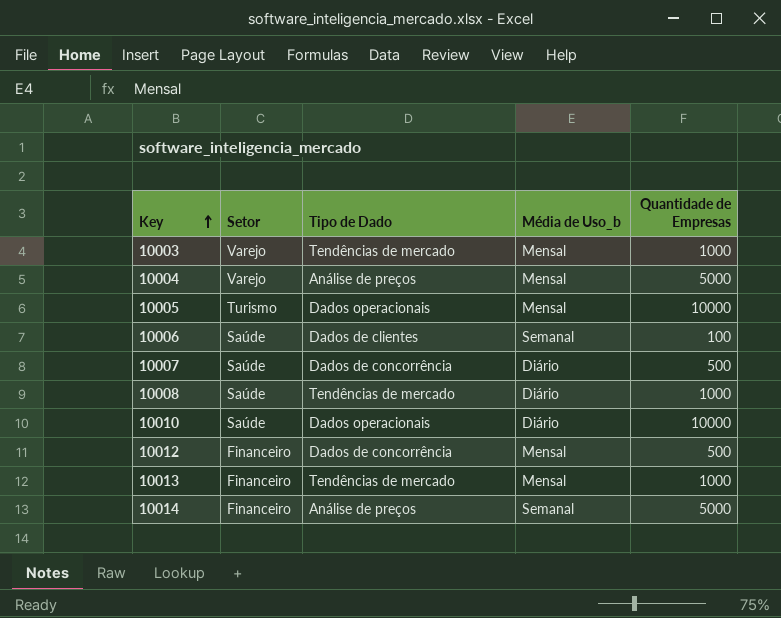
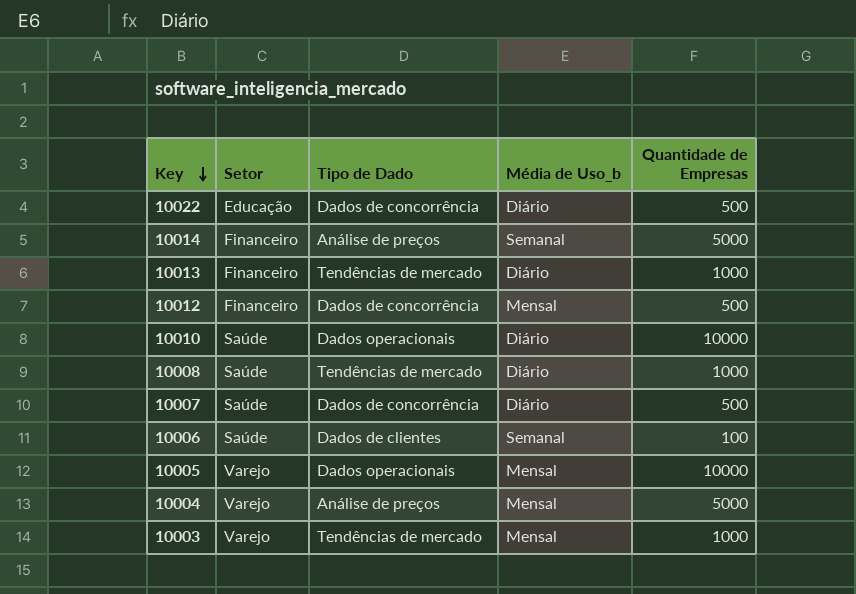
row order: Key ascending -> Key descending
row 10022: none -> Educação | Dados de concorrência | Diário | 500
10013 | Média de Uso_b: Mensal -> Diário
10005 | Setor: Turismo -> Varejo

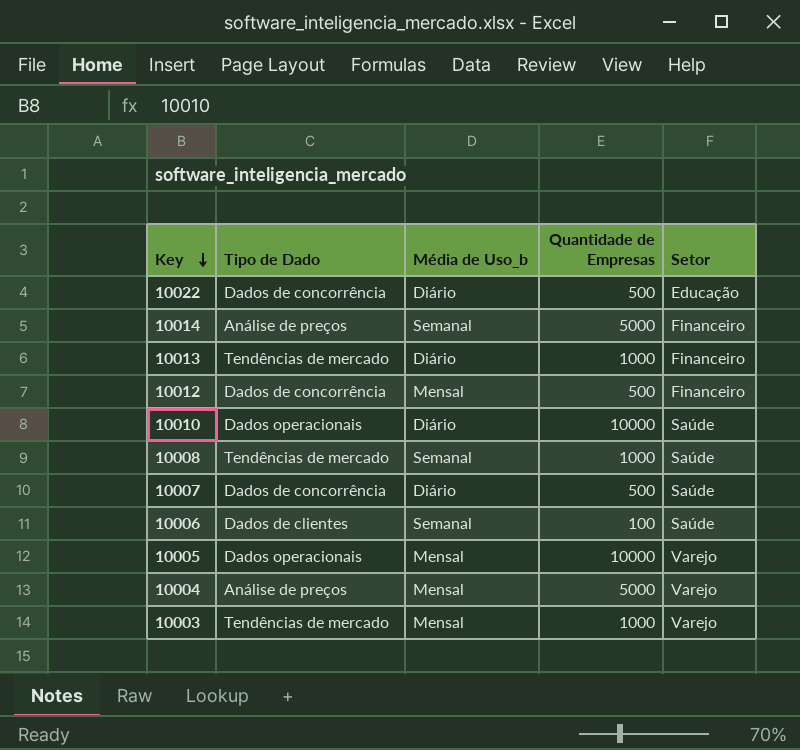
column Setor | position: 2 -> 5
10008 | Média de Uso_b: Diário -> Semanal

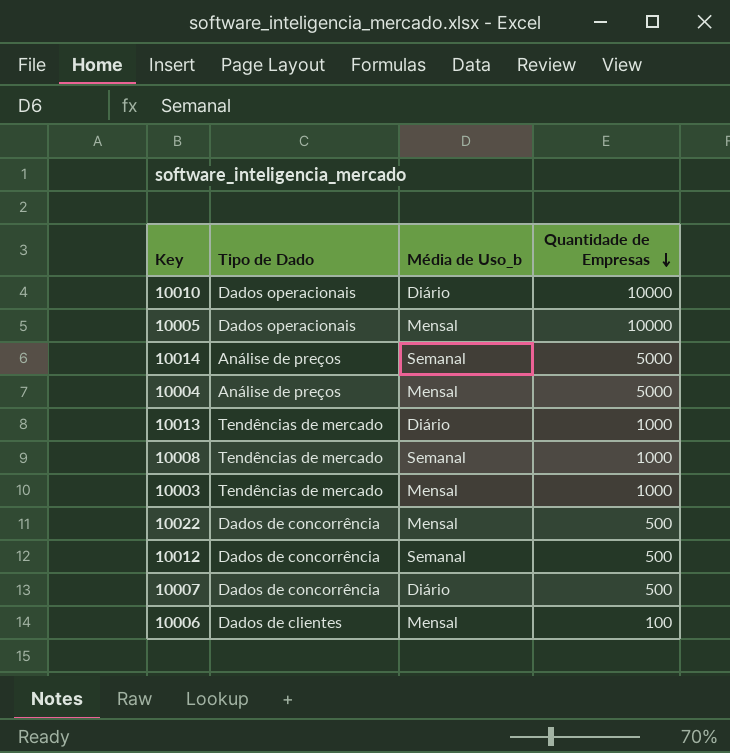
row order: Key descending -> Quantidade de Empresas descending
column Setor | position: 5 -> none
10022 | Média de Uso_b: Diário -> Mensal
10012 | Média de Uso_b: Mensal -> Semanal
10006 | Média de Uso_b: Semanal -> Mensal

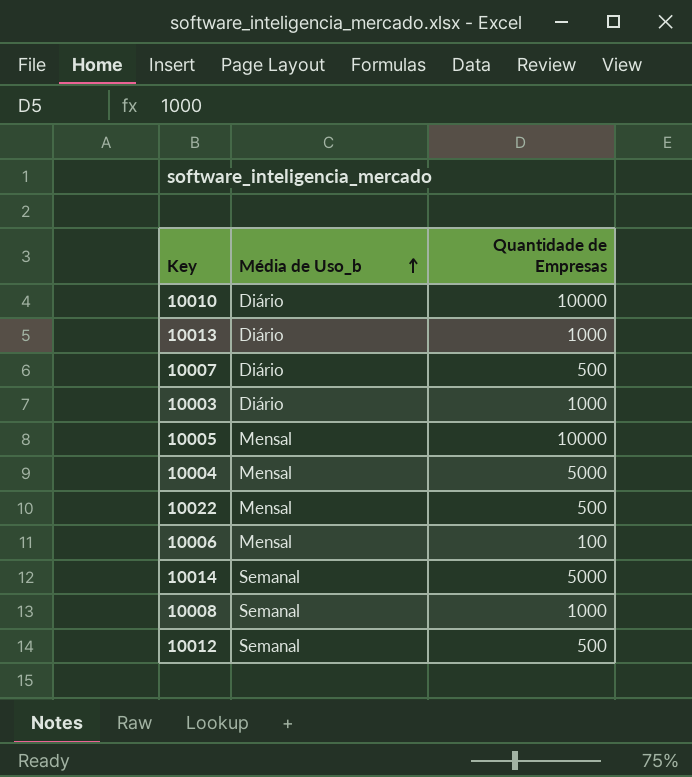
row order: Quantidade de Empresas descending -> Média de Uso_b ascending
column Tipo de Dado | position: 2 -> none
10003 | Média de Uso_b: Mensal -> Diário

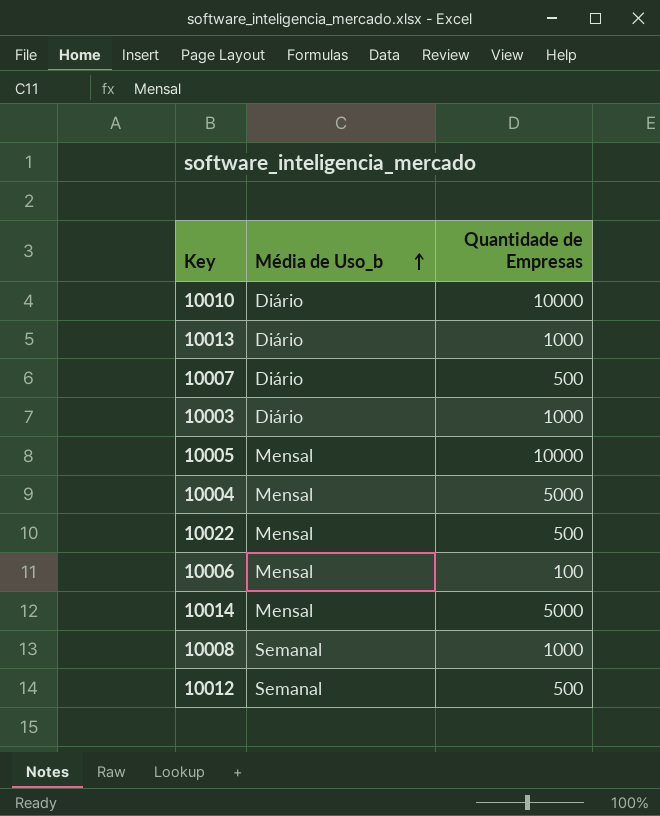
10014 | Média de Uso_b: Semanal -> Mensal

